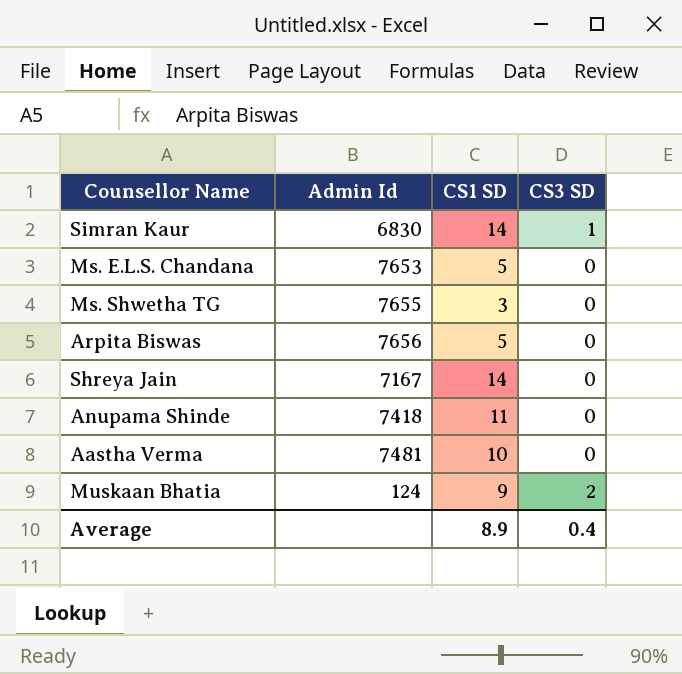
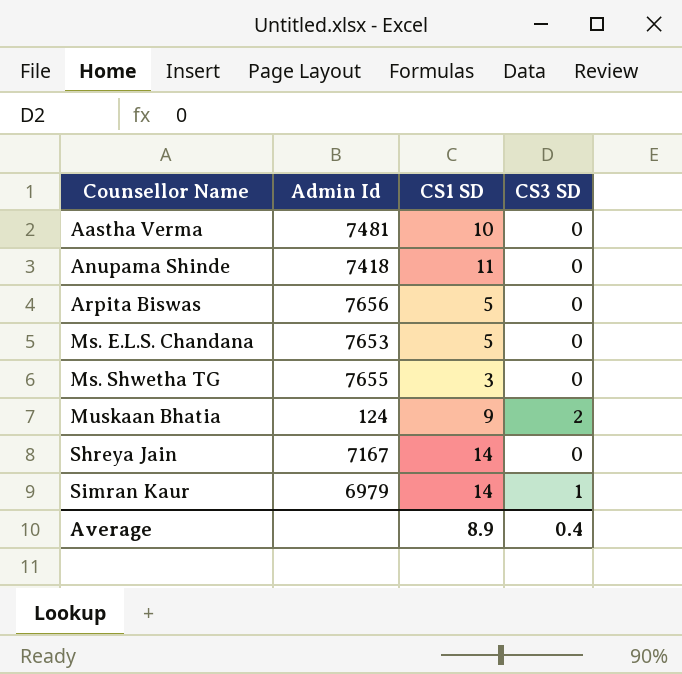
row order: none -> Counsellor Name ascending
Simran Kaur | Admin Id: 6830 -> 6979

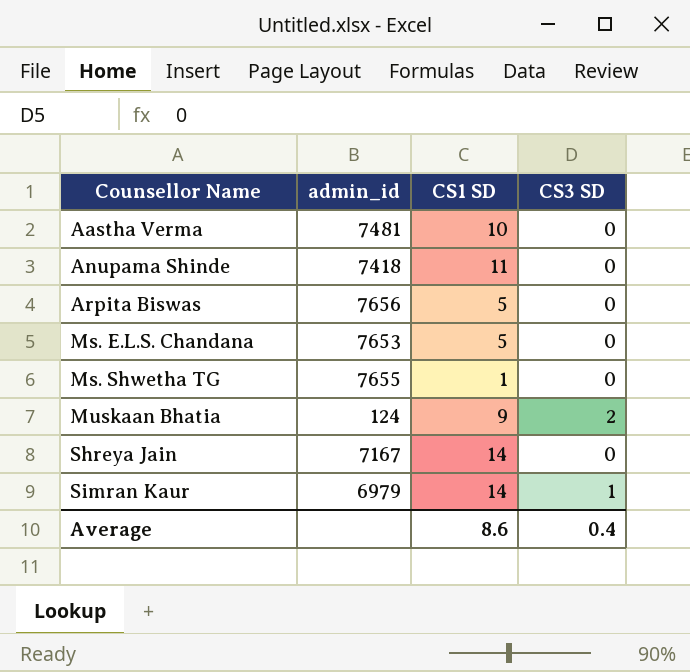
column name: Admin Id -> admin_id
Ms. Shwetha TG | CS1 SD: 3 -> 1
Average | CS1 SD: 8.9 -> 8.6

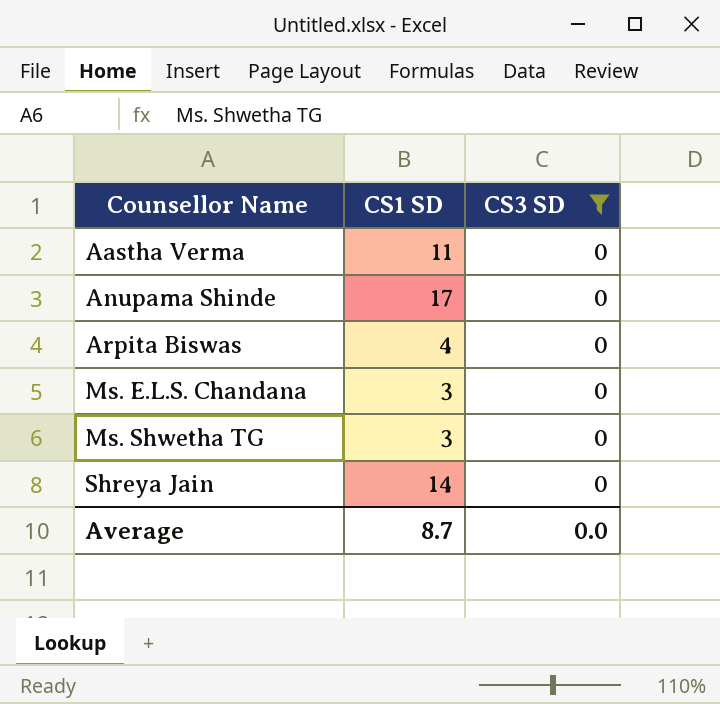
filter: none -> CS3 SD = 0
column admin_id | position: 2 -> none
Aastha Verma | CS1 SD: 10 -> 11
Anupama Shinde | CS1 SD: 11 -> 17
Arpita Biswas | CS1 SD: 5 -> 4
Ms. E.L.S. Chandana | CS1 SD: 5 -> 3
Ms. Shwetha TG | CS1 SD: 1 -> 3
Average | CS1 SD: 8.6 -> 8.7
Average | CS3 SD: 0.4 -> 0.0

